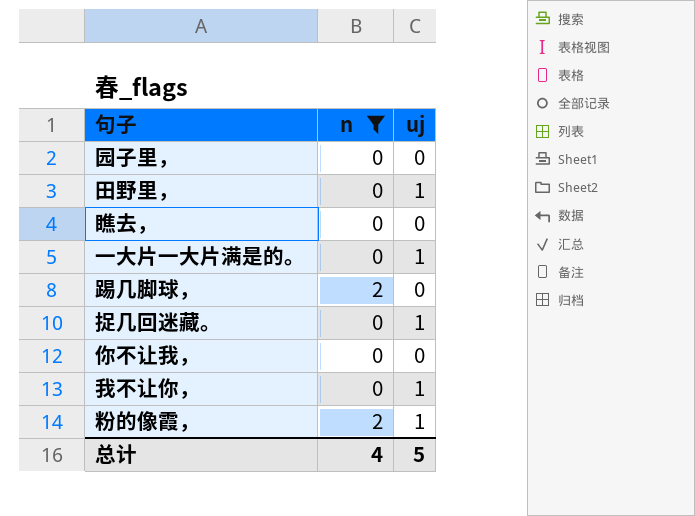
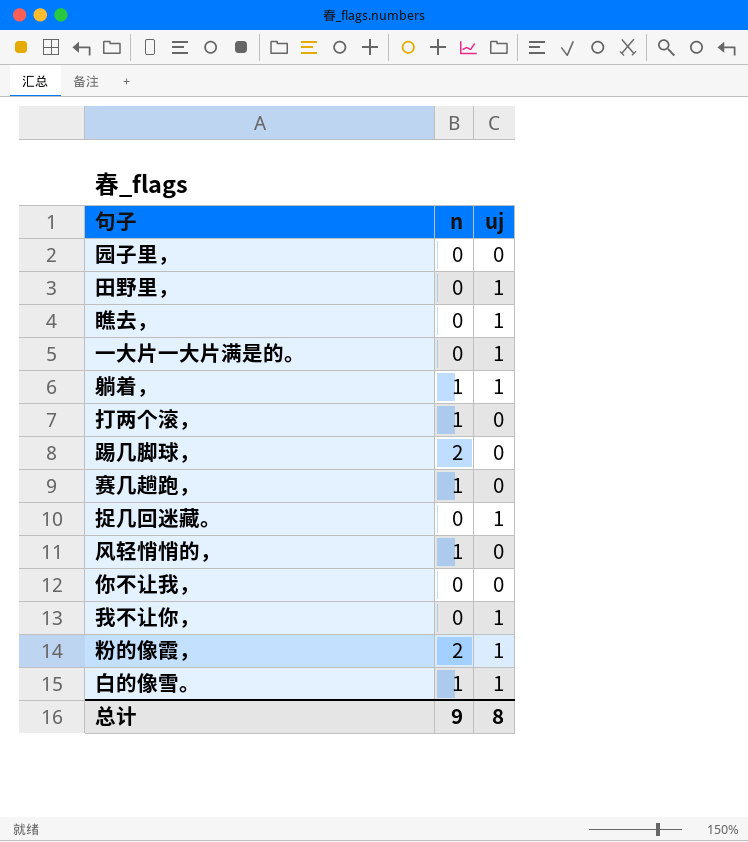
filter: n != 1 -> none
瞧去， | uj: 0 -> 1
总计 | n: 4 -> 9
总计 | uj: 5 -> 8

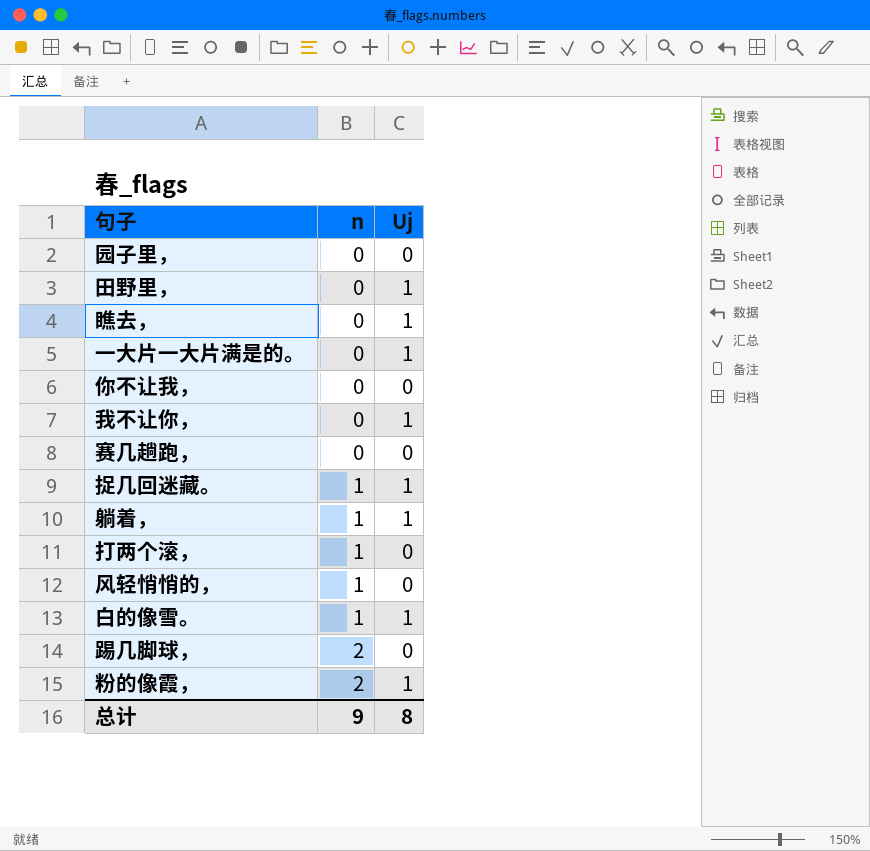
row order: none -> n ascending
column name: uj -> Uj
赛几趟跑， | n: 1 -> 0
捉几回迷藏。 | n: 0 -> 1

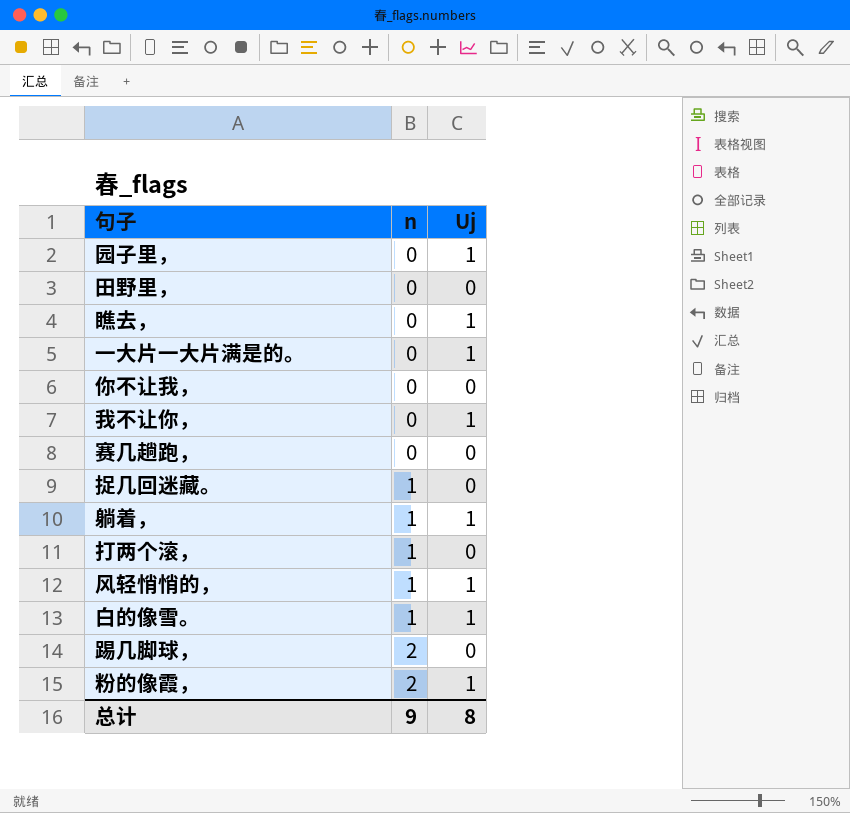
园子里， | Uj: 0 -> 1
田野里， | Uj: 1 -> 0
捉几回迷藏。 | Uj: 1 -> 0
风轻悄悄的， | Uj: 0 -> 1

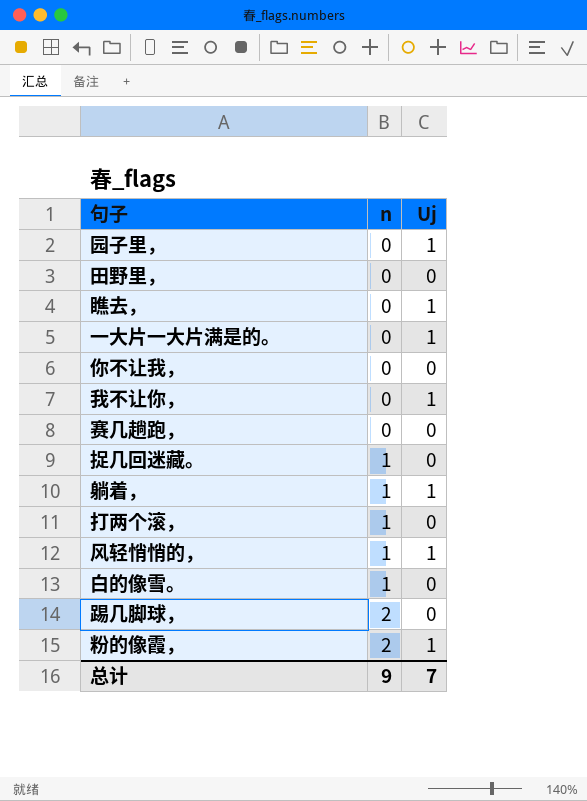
白的像雪。 | Uj: 1 -> 0
总计 | Uj: 8 -> 7

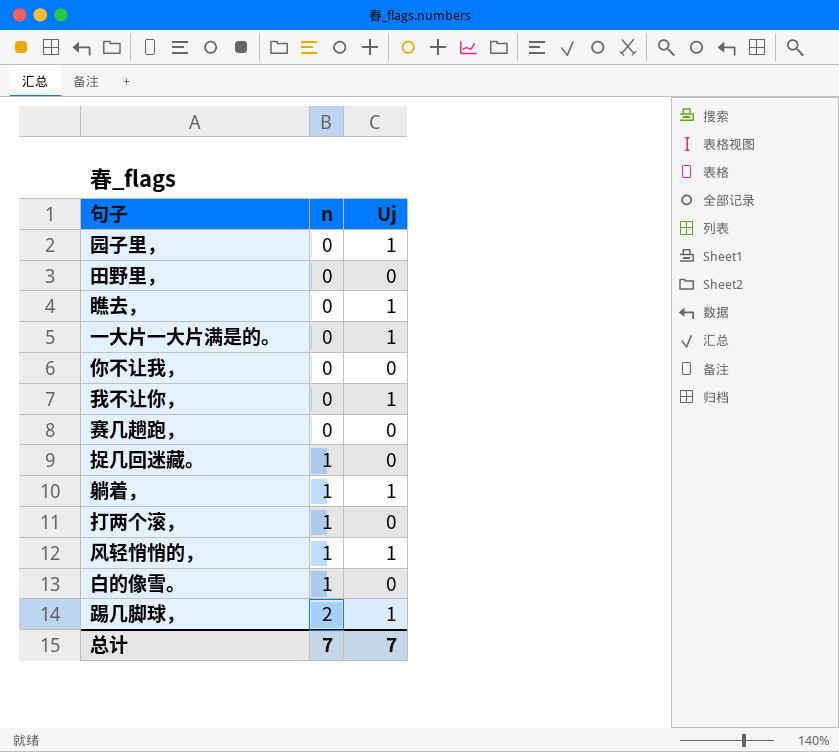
row 粉的像霞，: 2 | 1 -> none
踢几脚球， | Uj: 0 -> 1
总计 | n: 9 -> 7

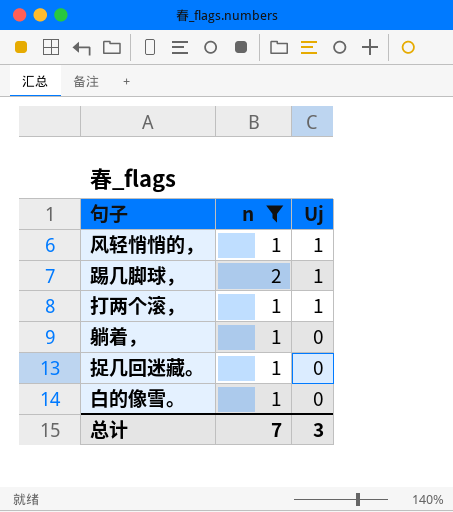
filter: none -> n != 0
row order: n ascending -> Uj descending
打两个滚， | Uj: 0 -> 1
躺着， | Uj: 1 -> 0
总计 | Uj: 7 -> 3

